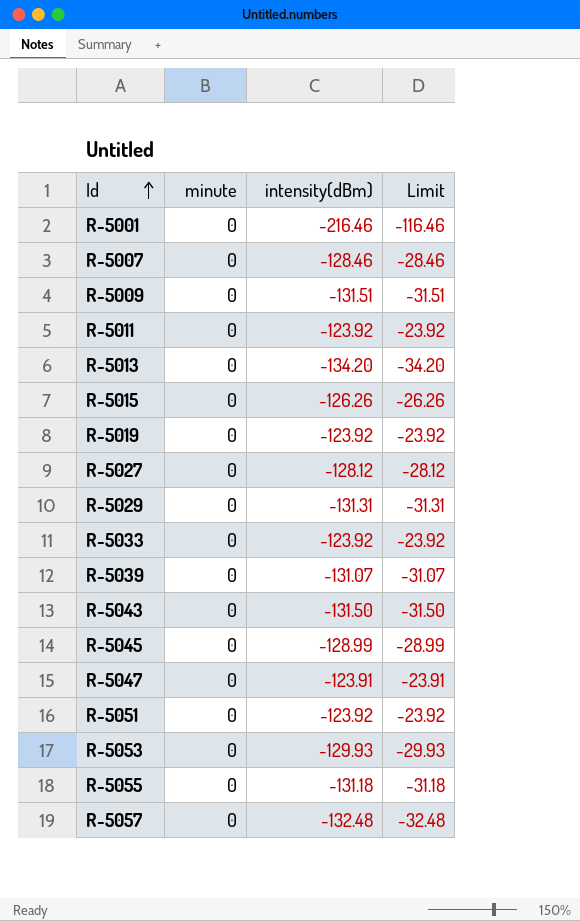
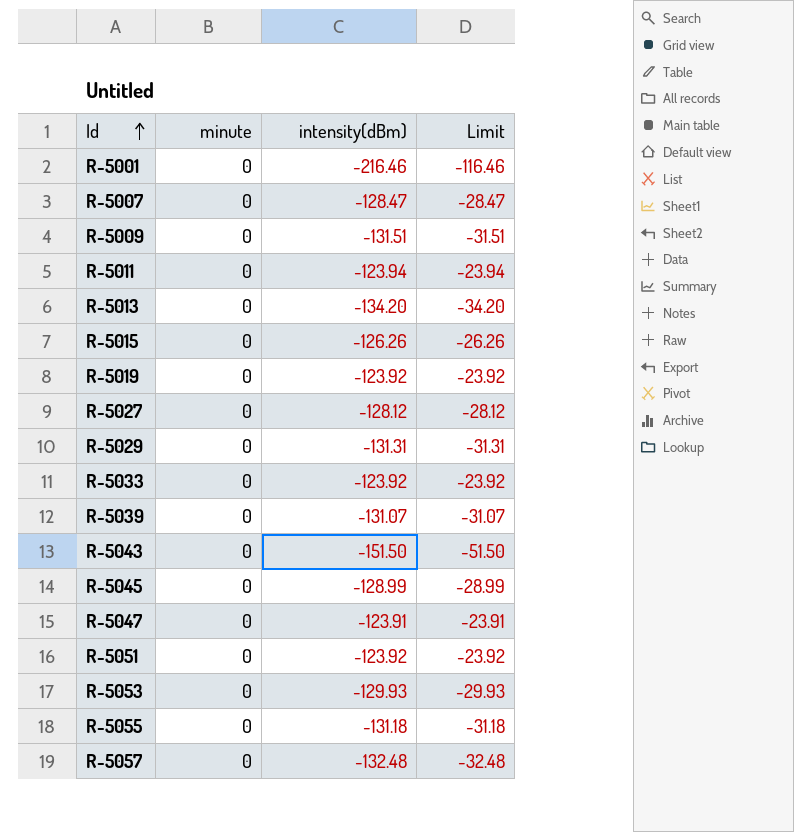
R-5007 | intensity(dBm): -128.46 -> -128.47
R-5007 | Limit: -28.46 -> -28.47
R-5011 | intensity(dBm): -123.92 -> -123.94
R-5011 | Limit: -23.92 -> -23.94
R-5043 | intensity(dBm): -131.50 -> -151.50
R-5043 | Limit: -31.50 -> -51.50

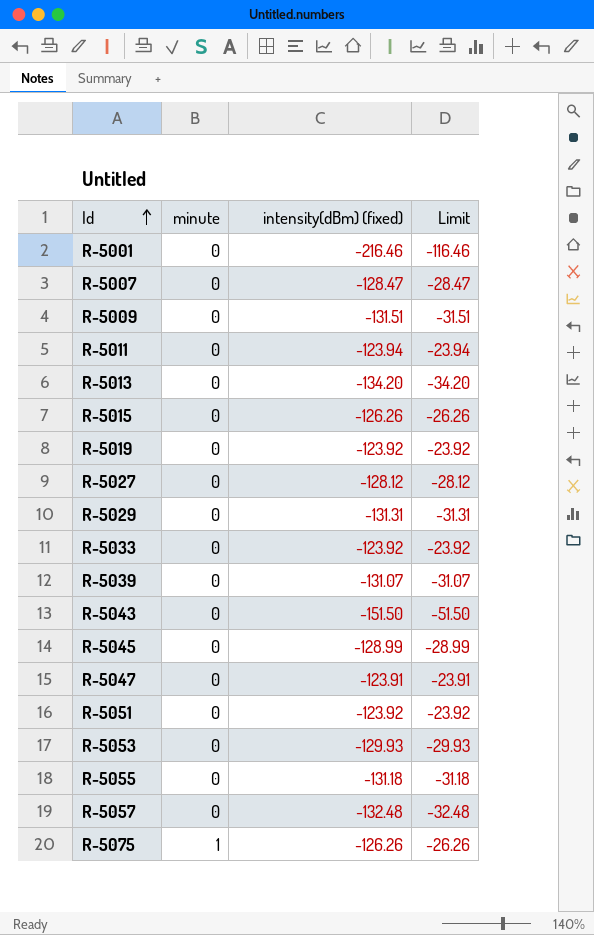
column name: intensity(dBm) -> intensity(dBm) (fixed)
row R-5075: none -> 1 | -126.26 | -26.26

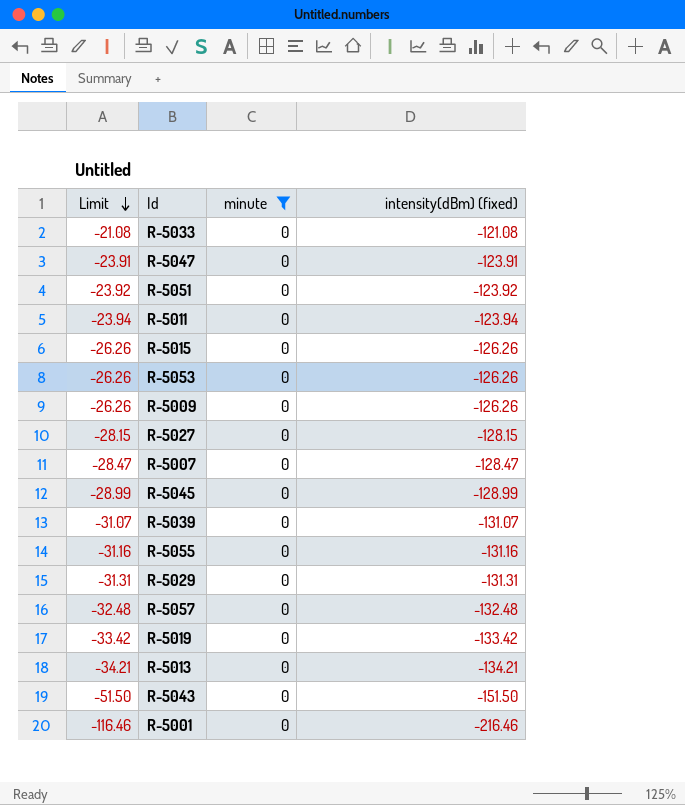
filter: none -> minute = 0
row order: Id ascending -> Limit descending
column Limit | position: 4 -> 1
R-5033 | Limit: -23.92 -> -21.08
R-5033 | intensity(dBm) (fixed): -123.92 -> -121.08
R-5053 | Limit: -29.93 -> -26.26
R-5053 | intensity(dBm) (fixed): -129.93 -> -126.26
R-5009 | Limit: -31.51 -> -26.26
R-5009 | intensity(dBm) (fixed): -131.51 -> -126.26
R-5027 | Limit: -28.12 -> -28.15
R-5027 | intensity(dBm) (fixed): -128.12 -> -128.15
R-5055 | Limit: -31.18 -> -31.16
R-5055 | intensity(dBm) (fixed): -131.18 -> -131.16
R-5019 | Limit: -23.92 -> -33.42
R-5019 | intensity(dBm) (fixed): -123.92 -> -133.42
R-5013 | Limit: -34.20 -> -34.21
R-5013 | intensity(dBm) (fixed): -134.20 -> -134.21

